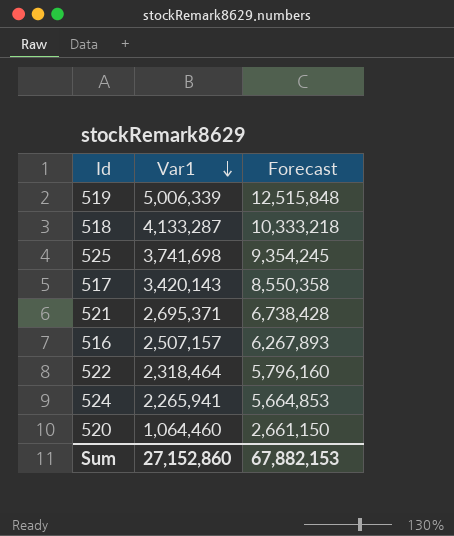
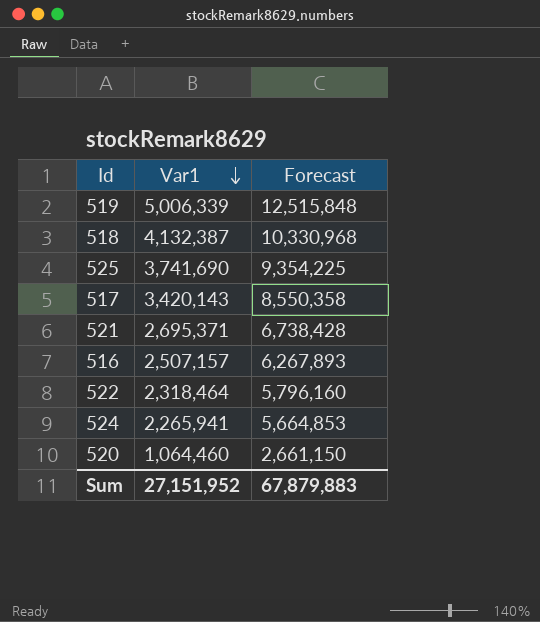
518 | Var1: 4,133,287 -> 4,132,387
518 | Forecast: 10,333,218 -> 10,330,968
525 | Var1: 3,741,698 -> 3,741,690
525 | Forecast: 9,354,245 -> 9,354,225
Sum | Var1: 27,152,860 -> 27,151,952
Sum | Forecast: 67,882,153 -> 67,879,883

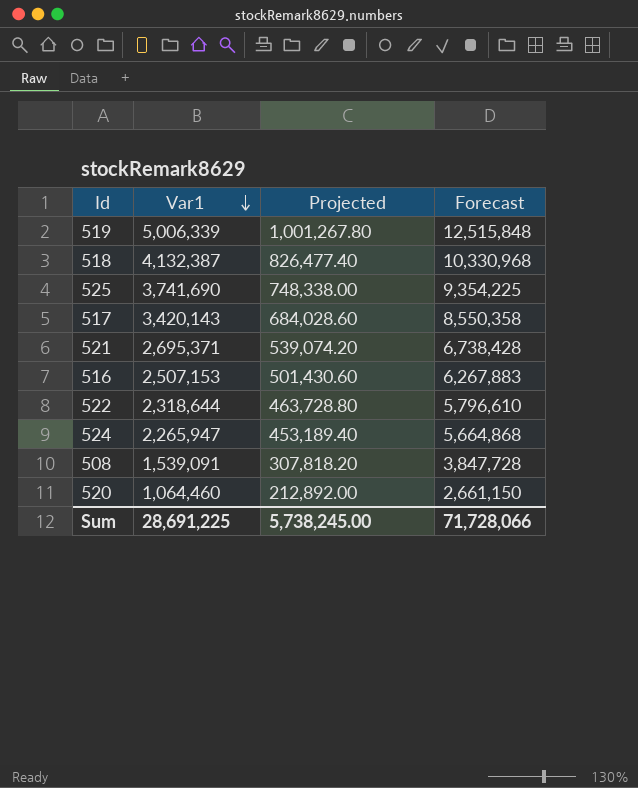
column Projected | formula: none -> [Var1] * 0.2
516 | Var1: 2,507,157 -> 2,507,153
516 | Forecast: 6,267,893 -> 6,267,883
522 | Var1: 2,318,464 -> 2,318,644
522 | Forecast: 5,796,160 -> 5,796,610
524 | Var1: 2,265,941 -> 2,265,947
524 | Forecast: 5,664,853 -> 5,664,868
row 508: none -> 1,539,091 | 307,818.20 | 3,847,728
Sum | Var1: 27,151,952 -> 28,691,225
Sum | Forecast: 67,879,883 -> 71,728,066

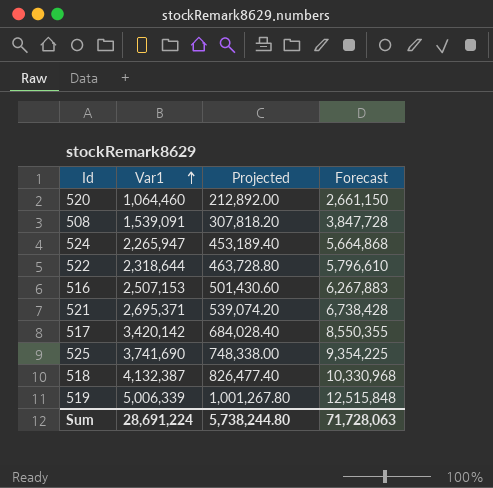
row order: Var1 descending -> Var1 ascending
517 | Var1: 3,420,143 -> 3,420,142
517 | Projected: 684,028.60 -> 684,028.40
517 | Forecast: 8,550,358 -> 8,550,355
Sum | Var1: 28,691,225 -> 28,691,224
Sum | Projected: 5,738,245.00 -> 5,738,244.80
Sum | Forecast: 71,728,066 -> 71,728,063

